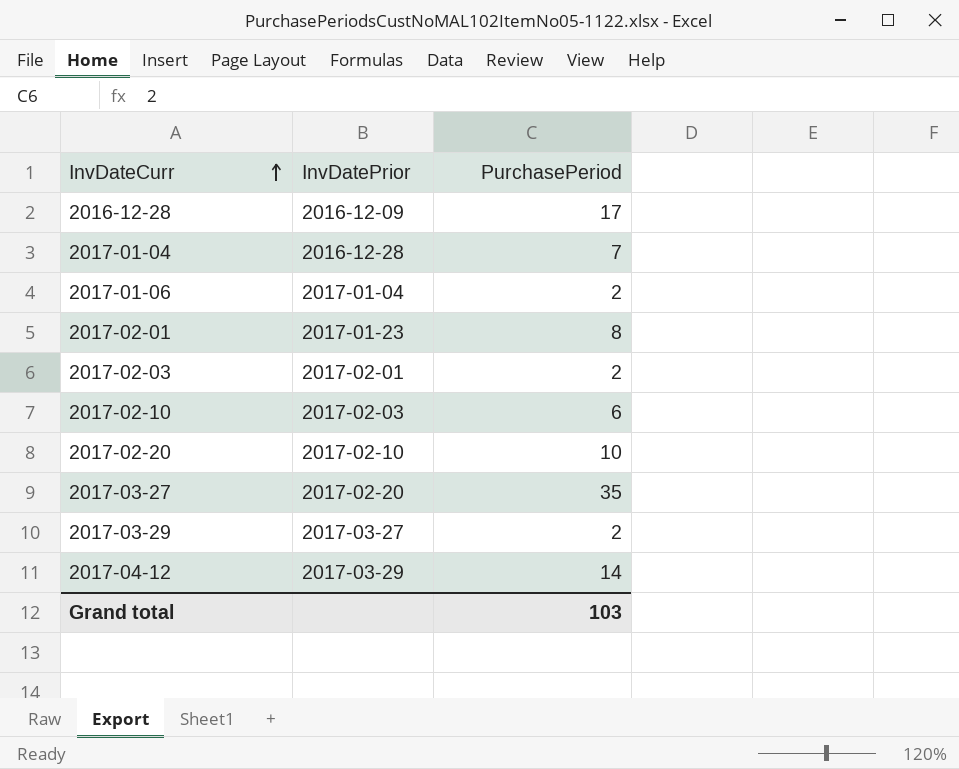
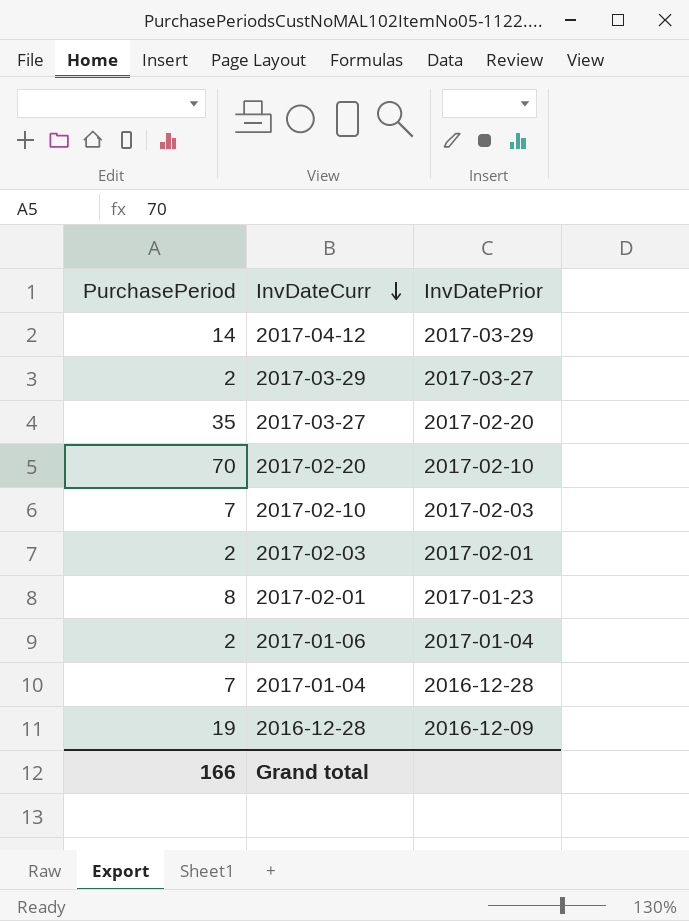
row order: InvDateCurr ascending -> InvDateCurr descending
column PurchasePeriod | position: 3 -> 1
2017-02-20 | PurchasePeriod: 10 -> 70
2017-02-10 | PurchasePeriod: 6 -> 7
2016-12-28 | PurchasePeriod: 17 -> 19
Grand total | PurchasePeriod: 103 -> 166

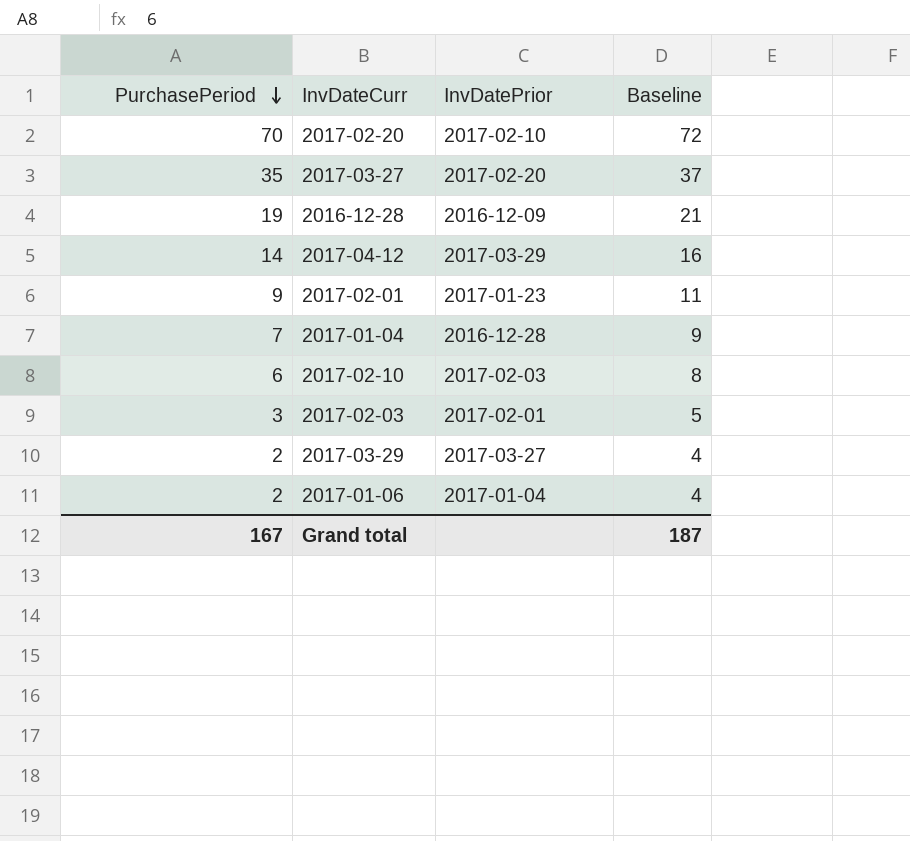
row order: InvDateCurr descending -> PurchasePeriod descending
column Baseline | formula: none -> [PurchasePeriod] + 2
2017-02-01 | PurchasePeriod: 8 -> 9
2017-02-10 | PurchasePeriod: 7 -> 6
2017-02-03 | PurchasePeriod: 2 -> 3
Grand total | PurchasePeriod: 166 -> 167

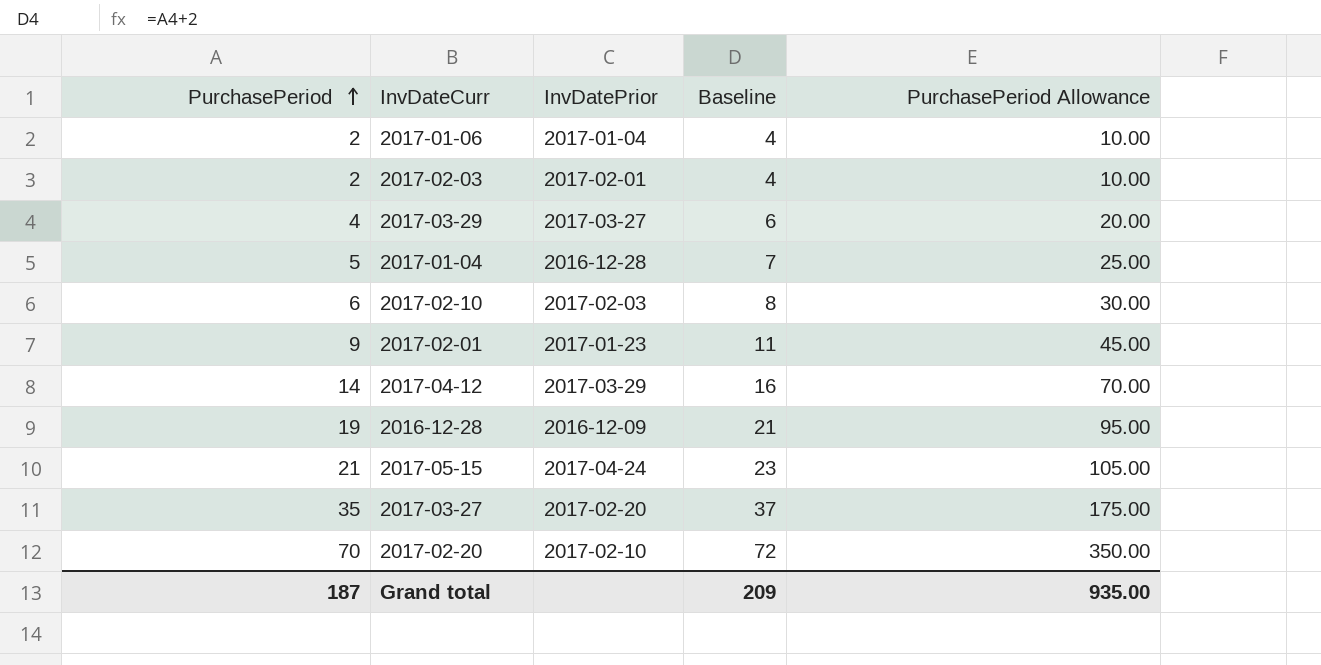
row order: PurchasePeriod descending -> PurchasePeriod ascending
column PurchasePeriod Allowance | formula: none -> [PurchasePeriod] * 5
2017-02-03 | PurchasePeriod: 3 -> 2
2017-02-03 | Baseline: 5 -> 4
2017-03-29 | PurchasePeriod: 2 -> 4
2017-03-29 | Baseline: 4 -> 6
2017-01-04 | PurchasePeriod: 7 -> 5
2017-01-04 | Baseline: 9 -> 7
row 2017-05-15: none -> 21 | 2017-04-24 | 23 | 105.00
Grand total | PurchasePeriod: 167 -> 187
Grand total | Baseline: 187 -> 209

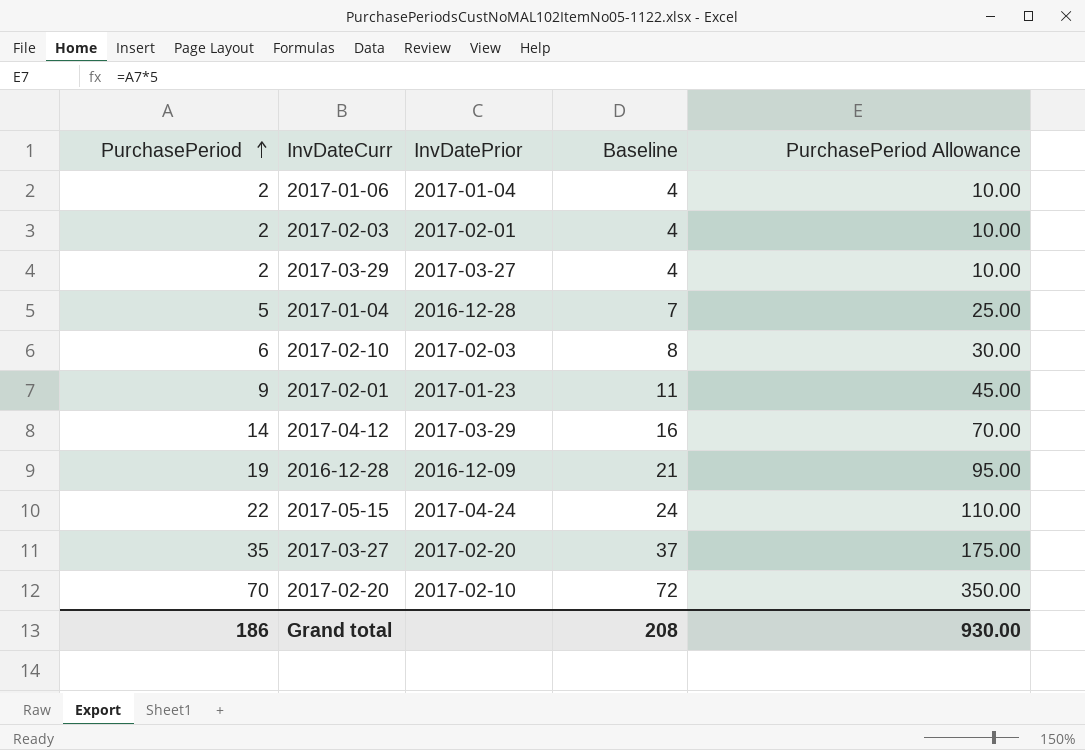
2017-03-29 | PurchasePeriod: 4 -> 2
2017-03-29 | Baseline: 6 -> 4
2017-03-29 | PurchasePeriod Allowance: 20.00 -> 10.00
2017-05-15 | PurchasePeriod: 21 -> 22
2017-05-15 | Baseline: 23 -> 24
2017-05-15 | PurchasePeriod Allowance: 105.00 -> 110.00
Grand total | PurchasePeriod: 187 -> 186
Grand total | Baseline: 209 -> 208
Grand total | PurchasePeriod Allowance: 935.00 -> 930.00

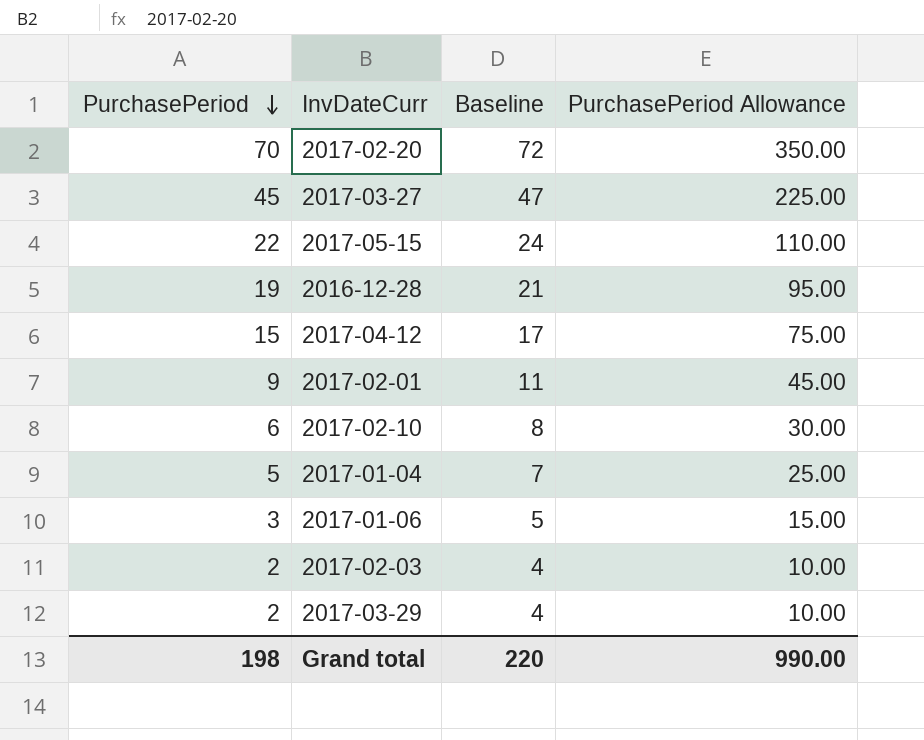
row order: PurchasePeriod ascending -> PurchasePeriod descending
column InvDatePrior | position: 3 -> none
2017-03-27 | PurchasePeriod: 35 -> 45
2017-03-27 | Baseline: 37 -> 47
2017-03-27 | PurchasePeriod Allowance: 175.00 -> 225.00
2017-04-12 | PurchasePeriod: 14 -> 15
2017-04-12 | Baseline: 16 -> 17
2017-04-12 | PurchasePeriod Allowance: 70.00 -> 75.00
2017-01-06 | PurchasePeriod: 2 -> 3
2017-01-06 | Baseline: 4 -> 5
2017-01-06 | PurchasePeriod Allowance: 10.00 -> 15.00
Grand total | PurchasePeriod: 186 -> 198
Grand total | Baseline: 208 -> 220
Grand total | PurchasePeriod Allowance: 930.00 -> 990.00

